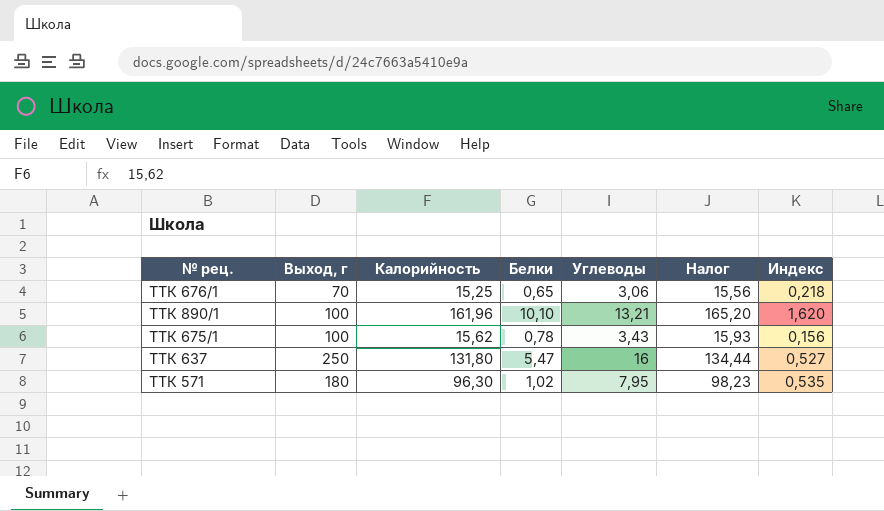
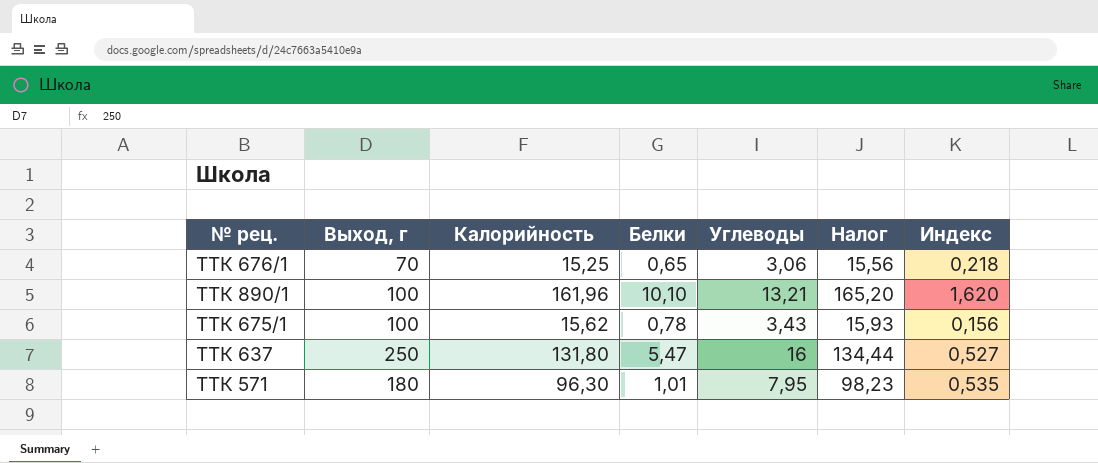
ТТК 571 | Белки: 1,02 -> 1,01

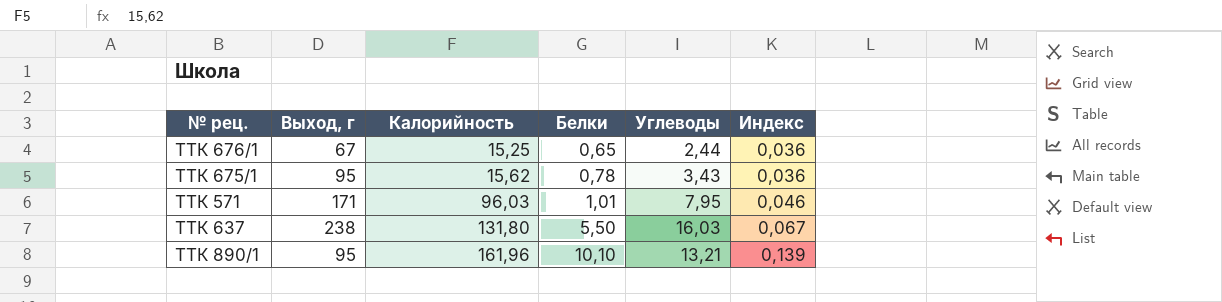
row order: none -> Калорийность ascending
column Налог | formula: [Калорийность] * 1,02 -> none
column Индекс | formula: [Калорийность] / [Выход, г] -> [Углеводы] / [Выход, г]
ТТК 676/1 | Выход, г: 70 -> 67
ТТК 676/1 | Углеводы: 3,06 -> 2,44
ТТК 675/1 | Выход, г: 100 -> 95
ТТК 571 | Выход, г: 180 -> 171
ТТК 571 | Калорийность: 96,30 -> 96,03
ТТК 637 | Выход, г: 250 -> 238
ТТК 637 | Белки: 5,47 -> 5,50
ТТК 637 | Углеводы: 16 -> 16,03
ТТК 890/1 | Выход, г: 100 -> 95

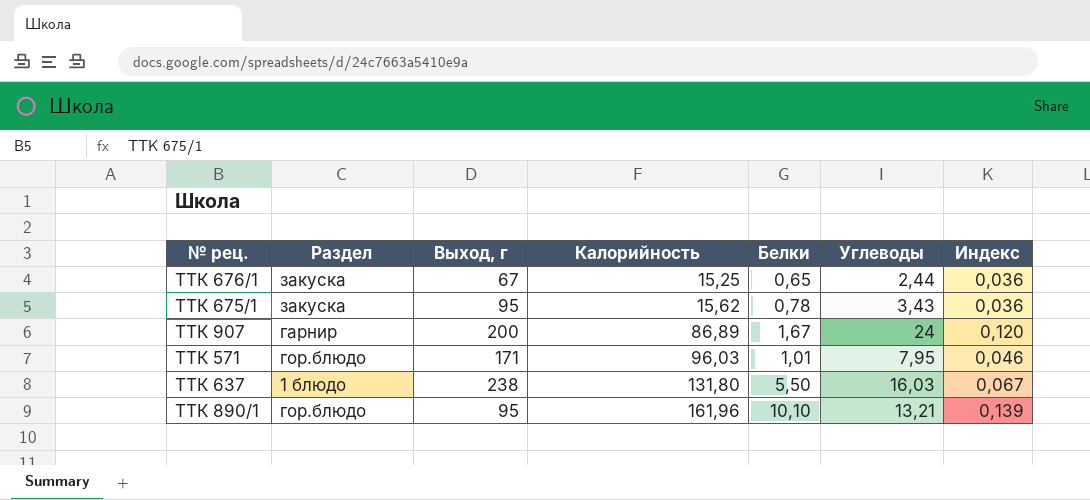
column Раздел | position: none -> 2
row ТТК 907: none -> гарнир | 200 | 86,89 | 1,67 | 24 | 0,120

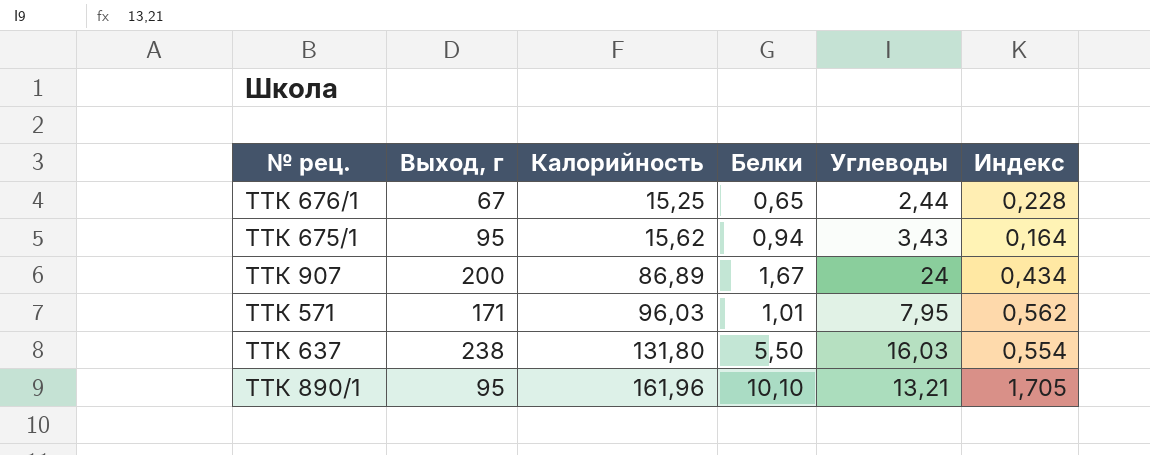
column Раздел | position: 2 -> none
column Индекс | formula: [Углеводы] / [Выход, г] -> [Калорийность] / [Выход, г]
ТТК 675/1 | Белки: 0,78 -> 0,94

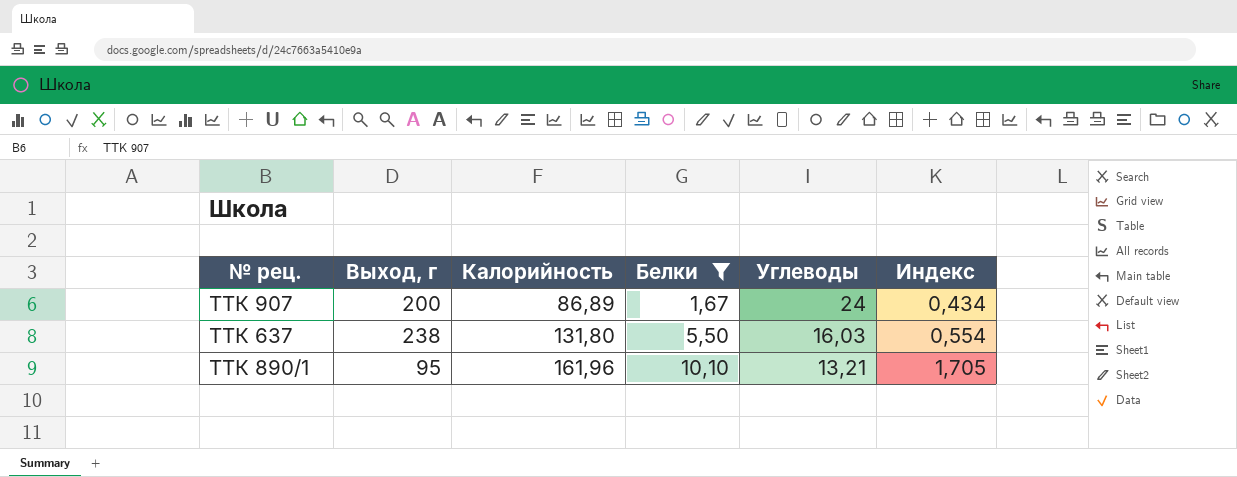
filter: none -> Белки >= 1,67

